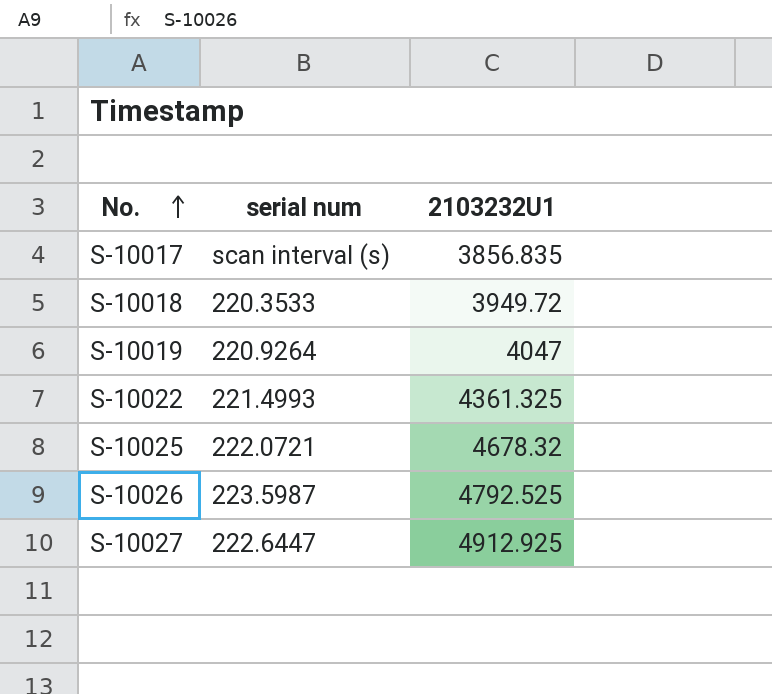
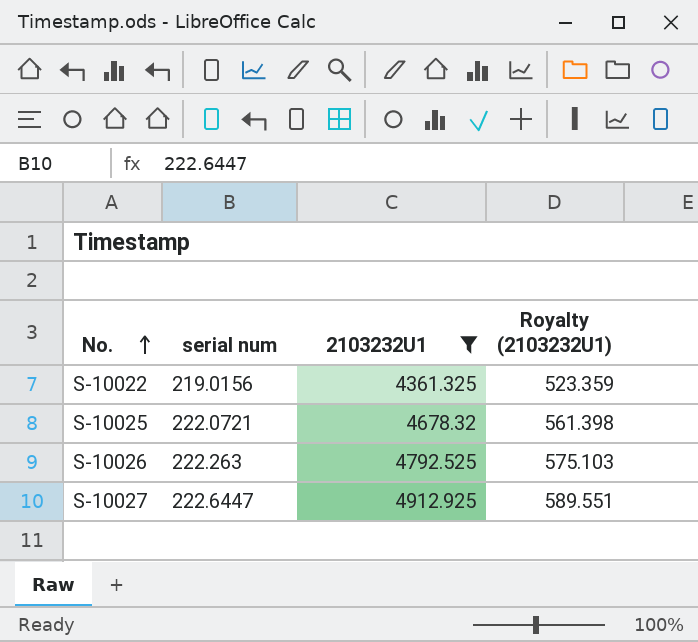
filter: none -> 2103232U1 >= 4361.325
column Royalty (2103232U1) | formula: none -> [2103232U1] * 0.12
S-10022 | serial num: 221.4993 -> 219.0156
S-10026 | serial num: 223.5987 -> 222.263

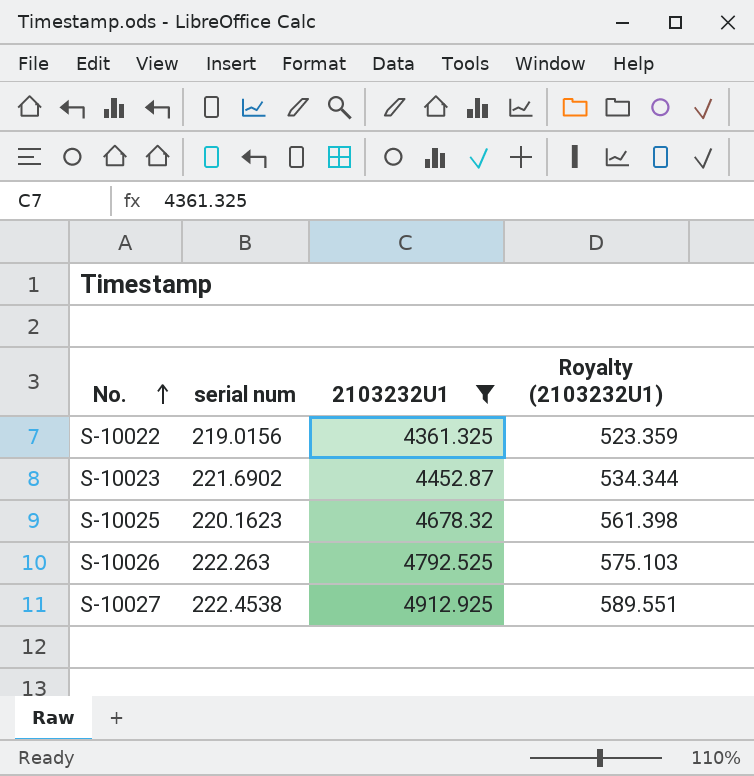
row S-10023: none -> 221.6902 | 4452.87 | 534.344
S-10025 | serial num: 222.0721 -> 220.1623
S-10027 | serial num: 222.6447 -> 222.4538

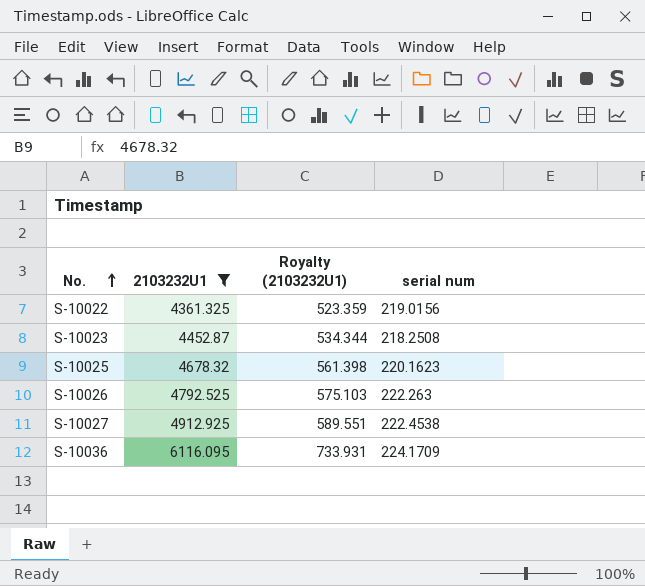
column serial num | position: 2 -> 4
S-10023 | serial num: 221.6902 -> 218.2508
row S-10036: none -> 6116.095 | 733.931 | 224.1709

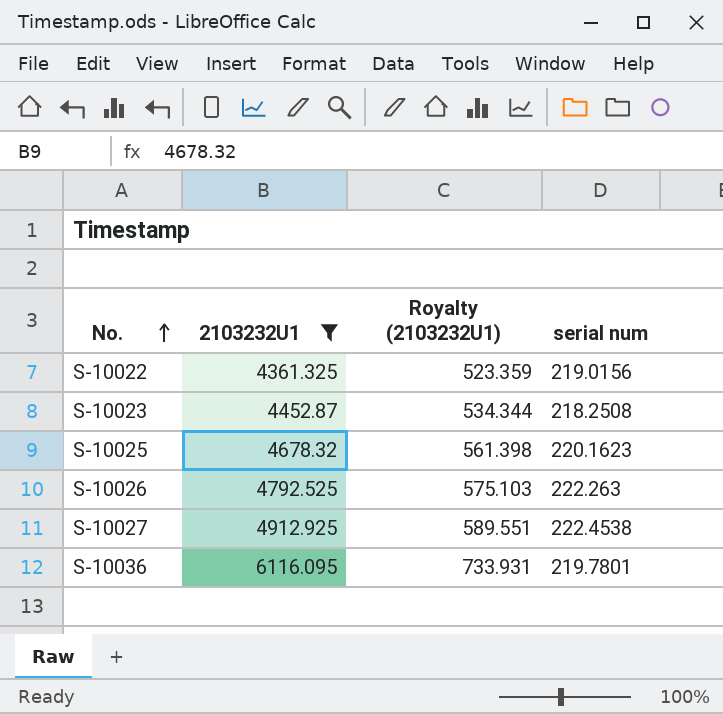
S-10036 | serial num: 224.1709 -> 219.7801

